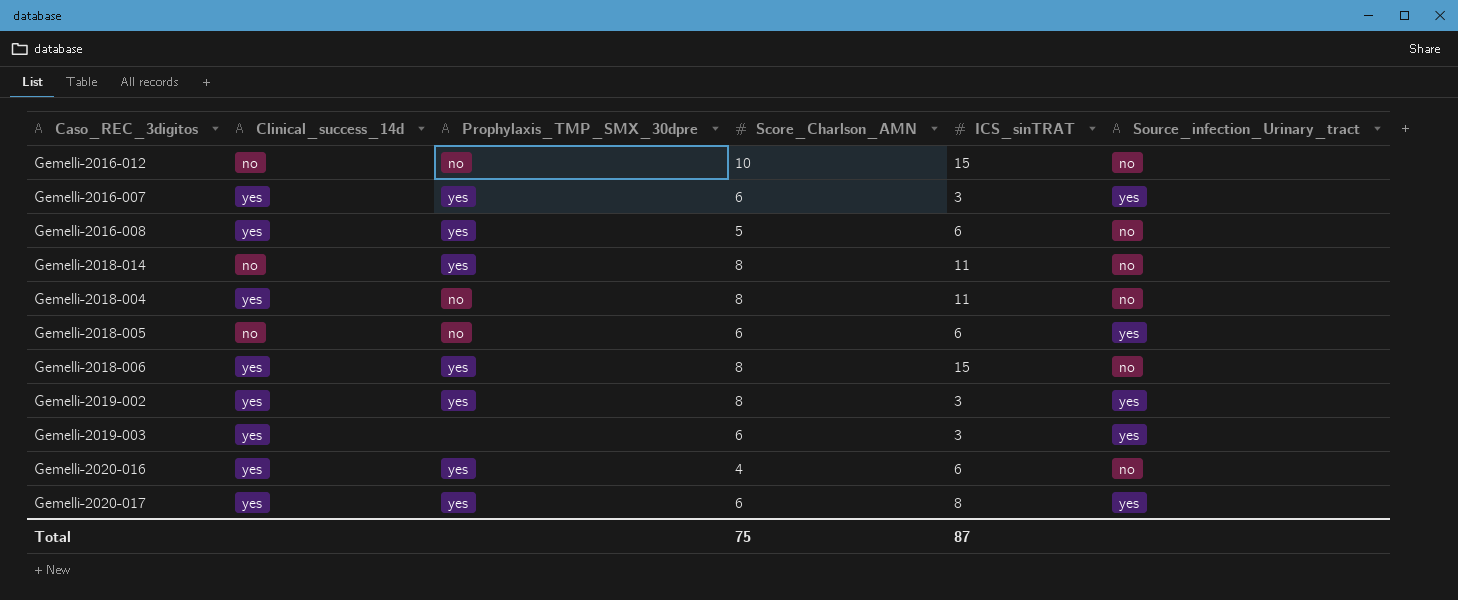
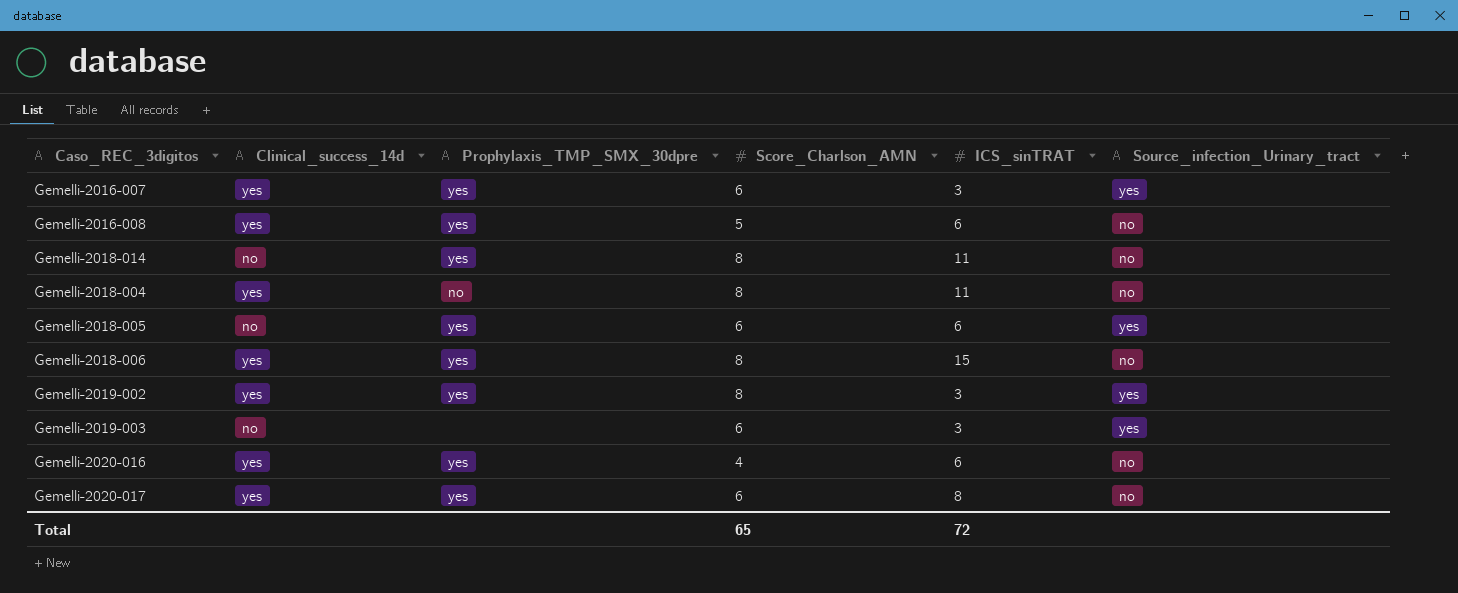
row Gemelli-2016-012: no | no | 10 | 15 | no -> none
Gemelli-2018-005 | Prophylaxis_TMP_SMX_30dpre: no -> yes
Gemelli-2019-003 | Clinical_success_14d: yes -> no
Gemelli-2020-017 | Source_infection_Urinary_tract: yes -> no
Total | Score_Charlson_AMN: 75 -> 65
Total | ICS_sinTRAT: 87 -> 72

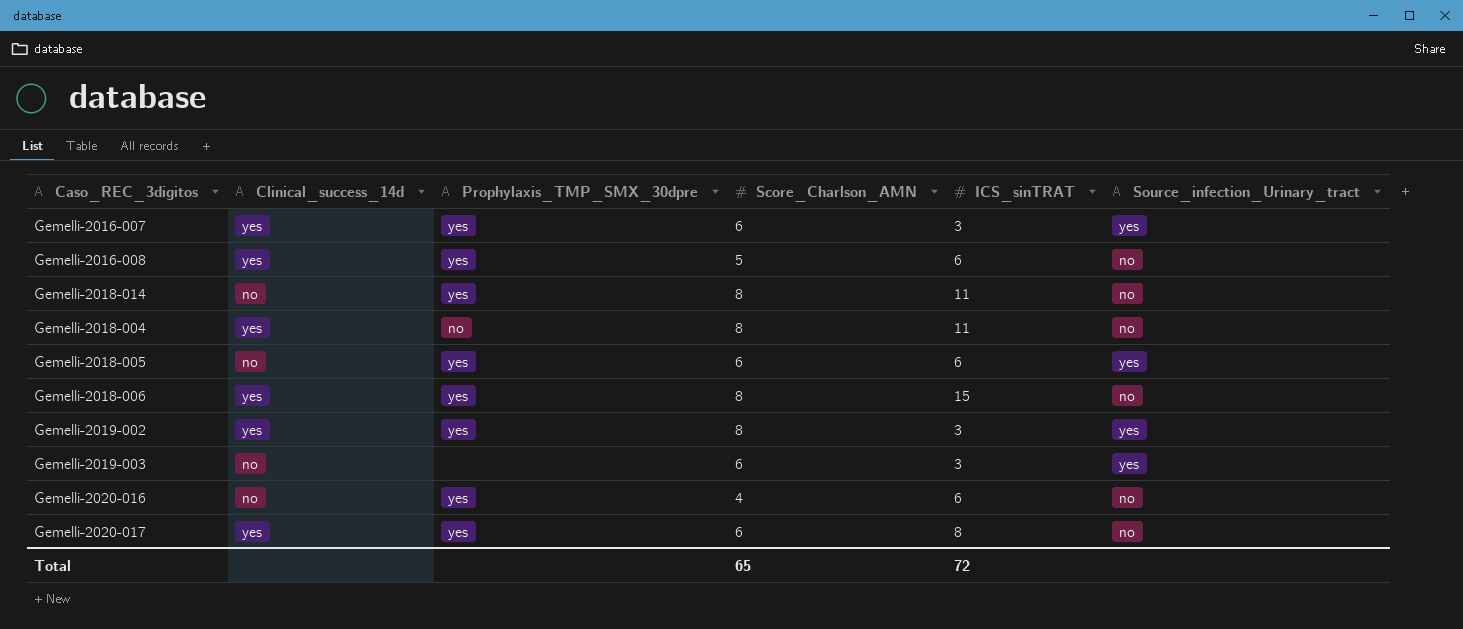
Gemelli-2020-016 | Clinical_success_14d: yes -> no

